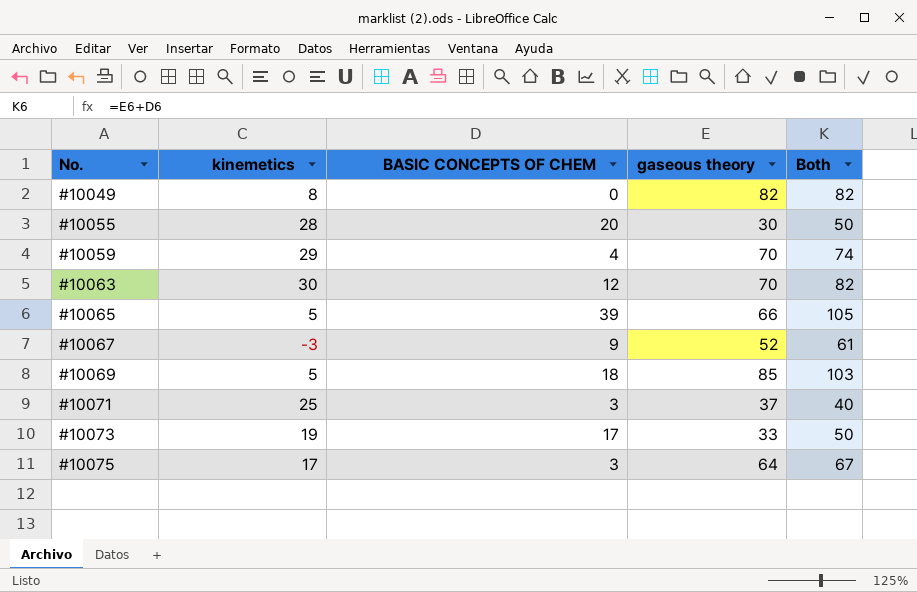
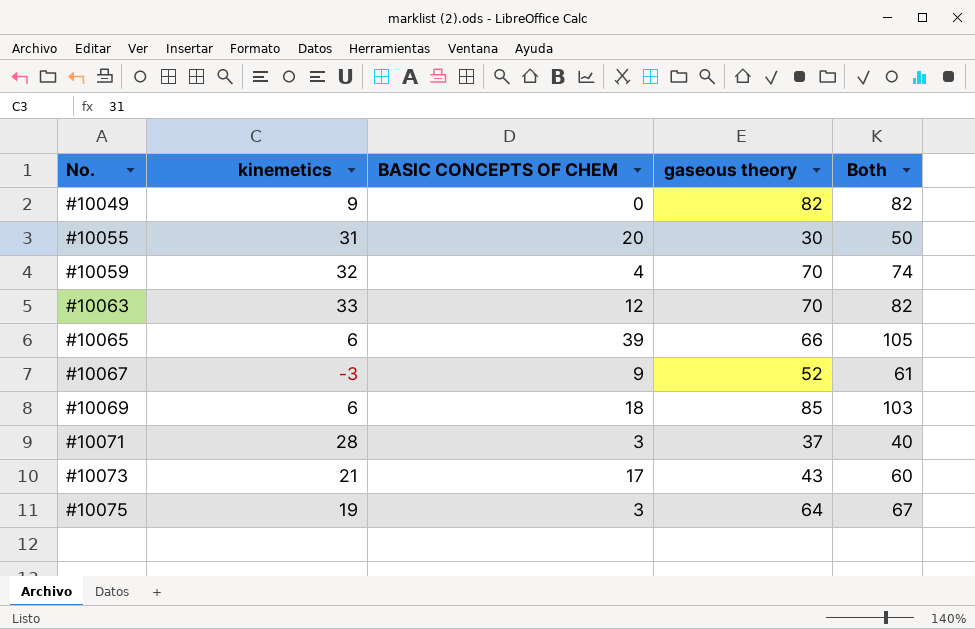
#10049 | kinemetics: 8 -> 9
#10055 | kinemetics: 28 -> 31
#10059 | kinemetics: 29 -> 32
#10063 | kinemetics: 30 -> 33
#10065 | kinemetics: 5 -> 6
#10069 | kinemetics: 5 -> 6
#10071 | kinemetics: 25 -> 28
#10073 | kinemetics: 19 -> 21
#10073 | gaseous theory: 33 -> 43
#10073 | Both: 50 -> 60
#10075 | kinemetics: 17 -> 19

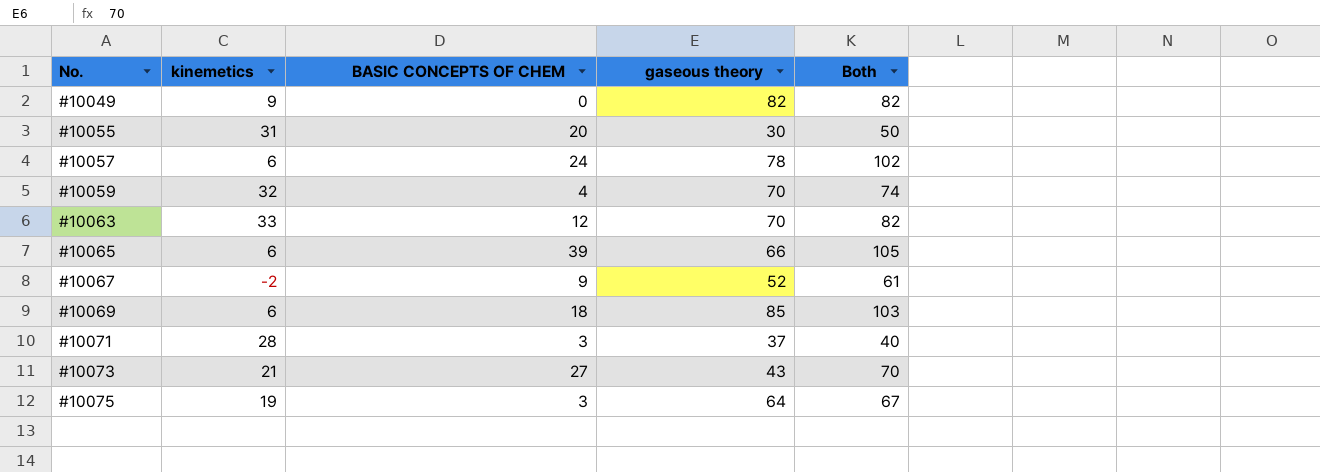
row #10057: none -> 6 | 24 | 78 | 102
#10067 | kinemetics: -3 -> -2
#10073 | BASIC CONCEPTS OF CHEM: 17 -> 27
#10073 | Both: 60 -> 70

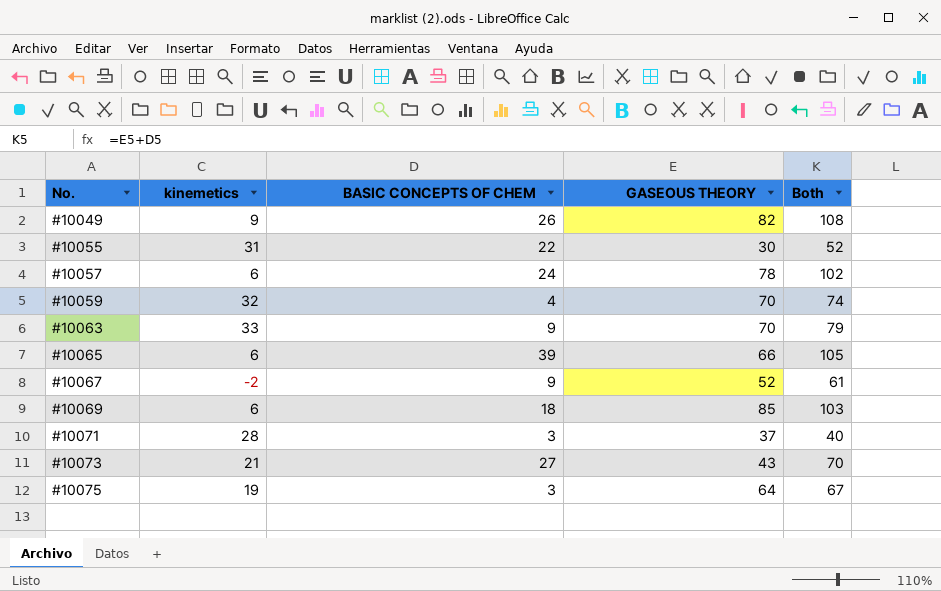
column name: gaseous theory -> GASEOUS THEORY
#10049 | BASIC CONCEPTS OF CHEM: 0 -> 26
#10049 | Both: 82 -> 108
#10055 | BASIC CONCEPTS OF CHEM: 20 -> 22
#10055 | Both: 50 -> 52
#10063 | BASIC CONCEPTS OF CHEM: 12 -> 9
#10063 | Both: 82 -> 79

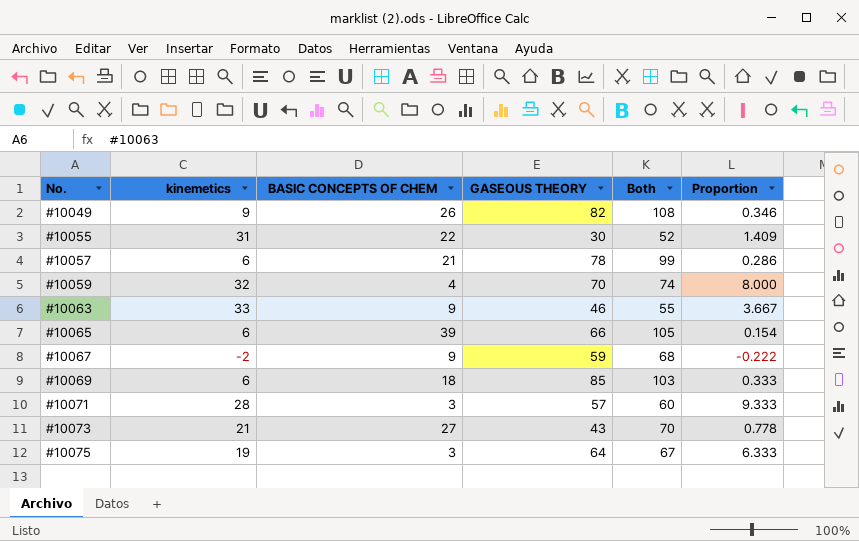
column Proportion | formula: none -> [kinemetics] / [BASIC CONCEPTS OF CHEM]
#10057 | BASIC CONCEPTS OF CHEM: 24 -> 21
#10057 | Both: 102 -> 99
#10063 | GASEOUS THEORY: 70 -> 46
#10063 | Both: 79 -> 55
#10067 | GASEOUS THEORY: 52 -> 59
#10067 | Both: 61 -> 68
#10071 | GASEOUS THEORY: 37 -> 57
#10071 | Both: 40 -> 60

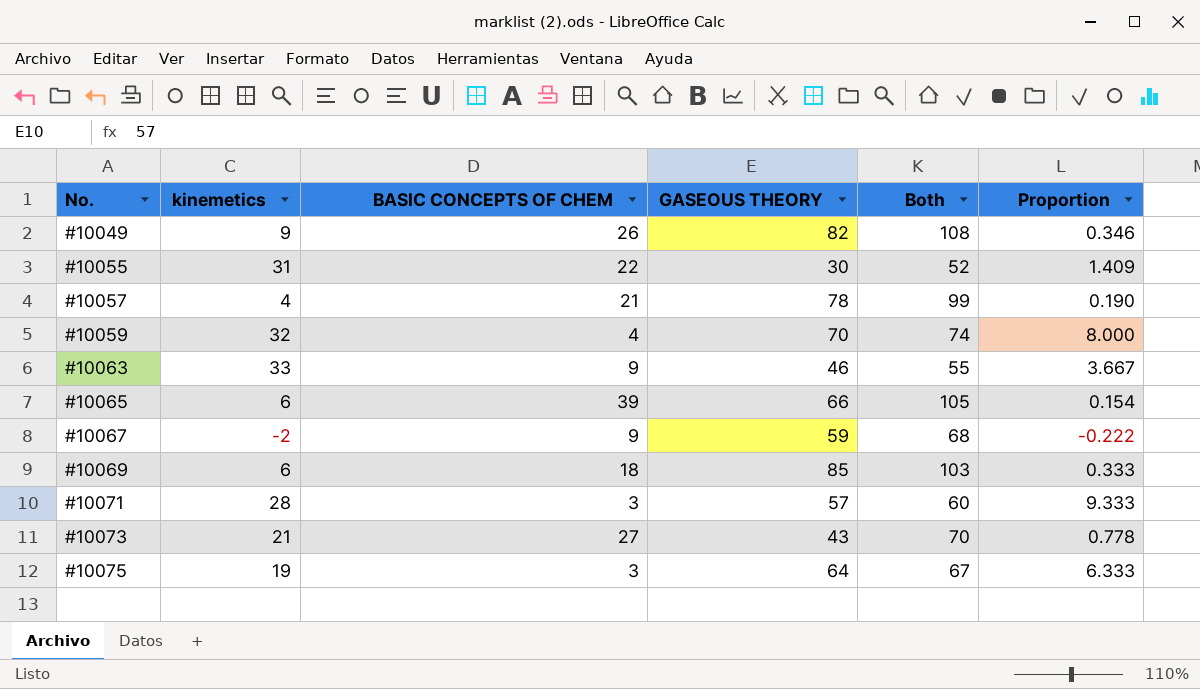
#10057 | kinemetics: 6 -> 4
#10057 | Proportion: 0.286 -> 0.190

